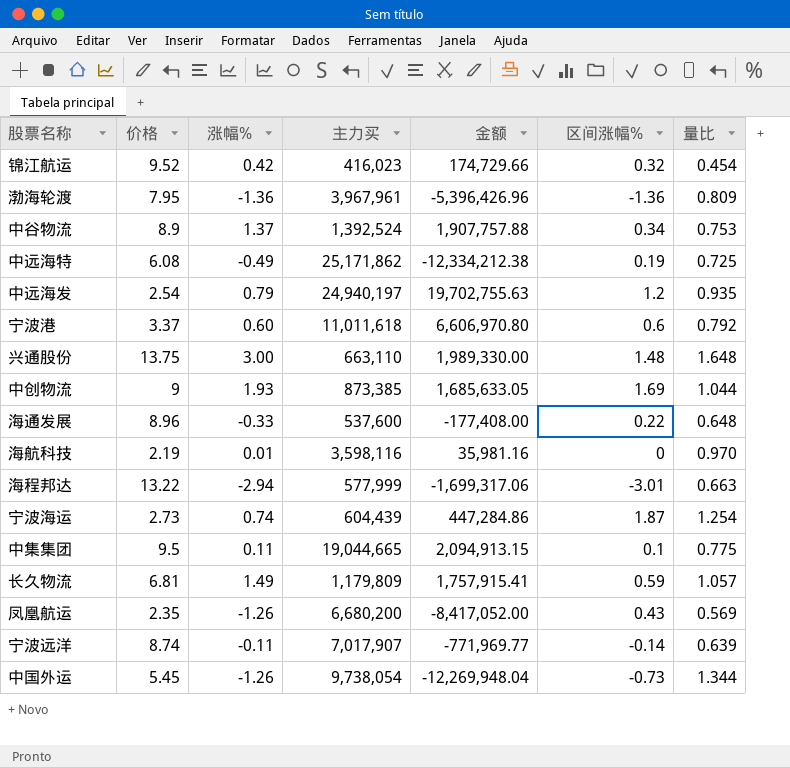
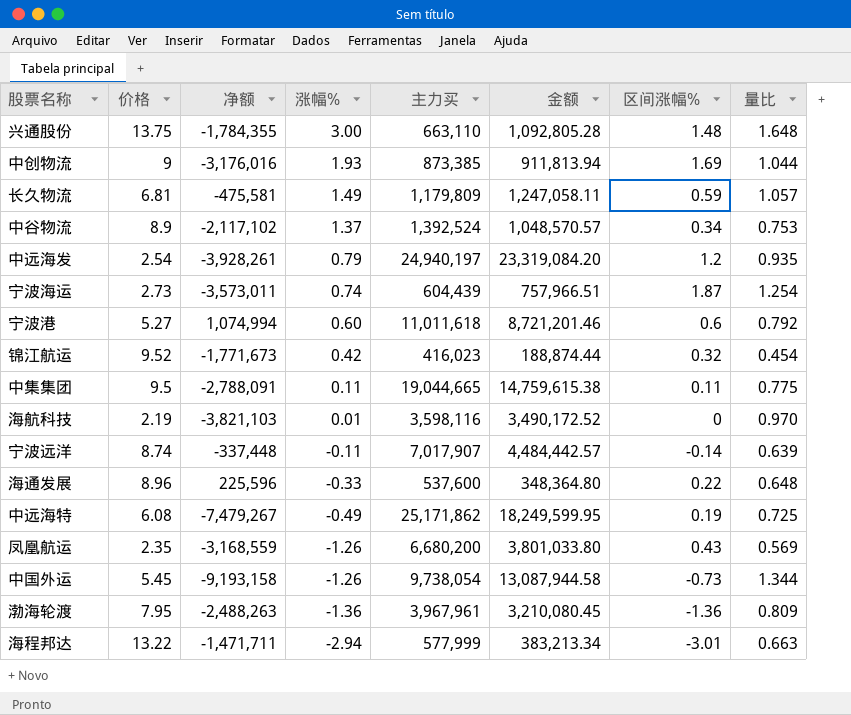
row order: none -> 涨幅% descending
column 净额 | position: none -> 3
column 金额 | formula: [涨幅%] * [主力买] -> [主力买] * [量比]
宁波港 | 价格: 3.37 -> 5.27
中集集团 | 区间涨幅%: 0.1 -> 0.11

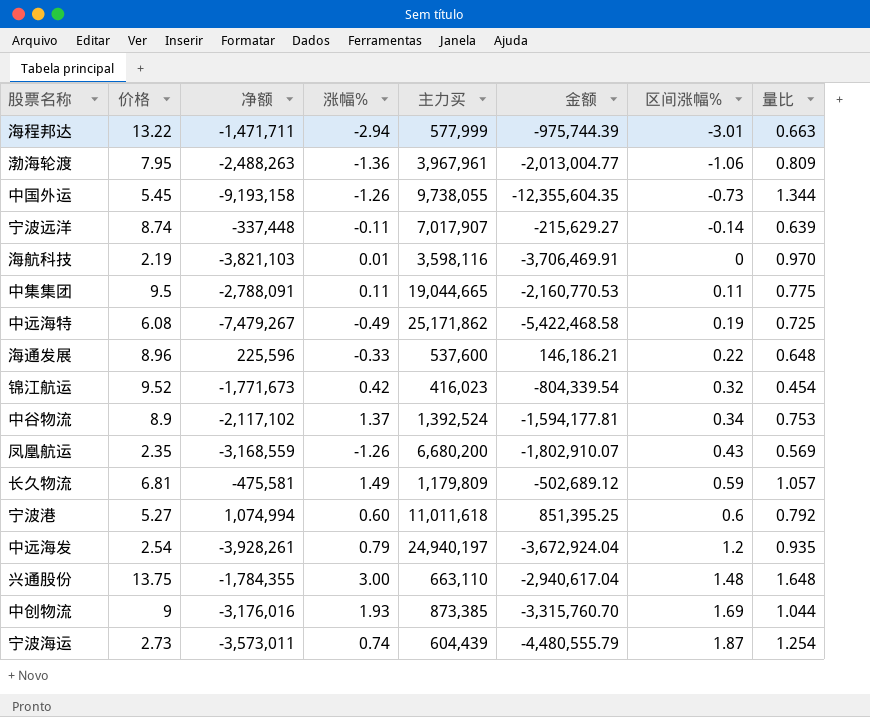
row order: 涨幅% descending -> 区间涨幅% ascending
column 金额 | formula: [主力买] * [量比] -> [净额] * [量比]
渤海轮渡 | 区间涨幅%: -1.36 -> -1.06
中国外运 | 主力买: 9,738,054 -> 9,738,055

